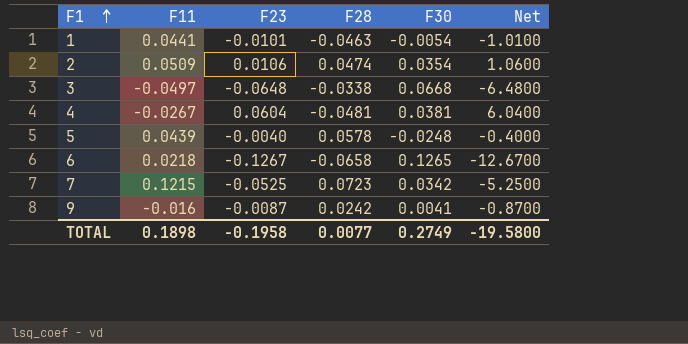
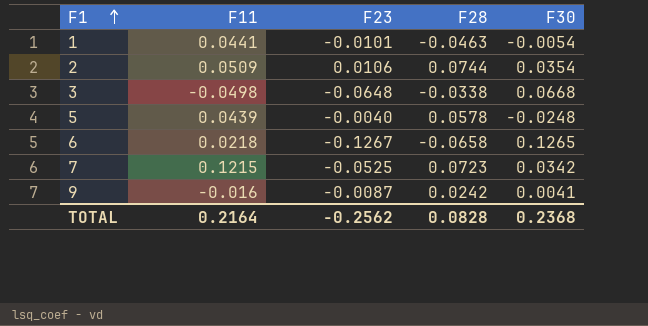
column Net | formula: [F23] * 100 -> none
row 4: -0.0267 | 0.0604 | -0.0481 | 0.0381 | 6.0400 -> none
2 | F28: 0.0474 -> 0.0744
3 | F11: -0.0497 -> -0.0498
TOTAL | F11: 0.1898 -> 0.2164
TOTAL | F23: -0.1958 -> -0.2562
TOTAL | F28: 0.0077 -> 0.0828
TOTAL | F30: 0.2749 -> 0.2368

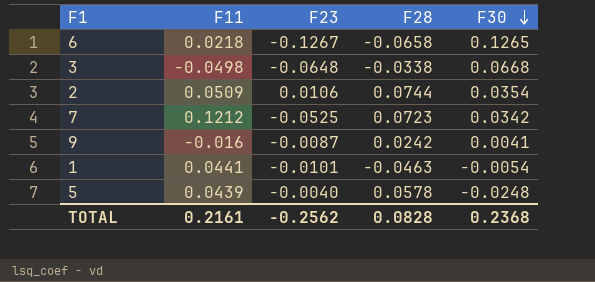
row order: F1 ascending -> F30 descending
7 | F11: 0.1215 -> 0.1212
TOTAL | F11: 0.2164 -> 0.2161

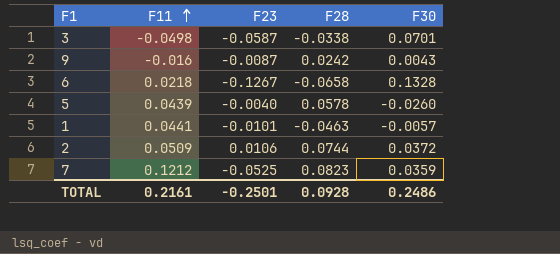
row order: F30 descending -> F11 ascending
3 | F23: -0.0648 -> -0.0587
3 | F30: 0.0668 -> 0.0701
9 | F30: 0.0041 -> 0.0043
6 | F30: 0.1265 -> 0.1328
5 | F30: -0.0248 -> -0.0260
1 | F30: -0.0054 -> -0.0057
2 | F30: 0.0354 -> 0.0372
7 | F28: 0.0723 -> 0.0823
7 | F30: 0.0342 -> 0.0359
TOTAL | F23: -0.2562 -> -0.2501
TOTAL | F28: 0.0828 -> 0.0928
TOTAL | F30: 0.2368 -> 0.2486

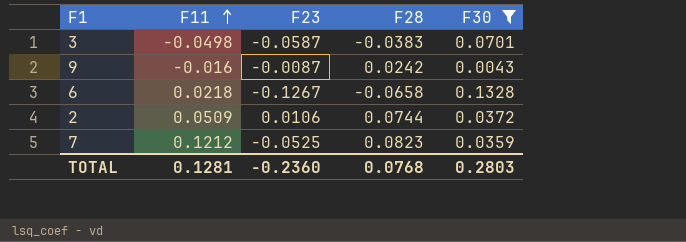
filter: none -> F30 >= 0.0043
3 | F28: -0.0338 -> -0.0383
TOTAL | F11: 0.2161 -> 0.1281
TOTAL | F23: -0.2501 -> -0.2360
TOTAL | F28: 0.0928 -> 0.0768
TOTAL | F30: 0.2486 -> 0.2803

